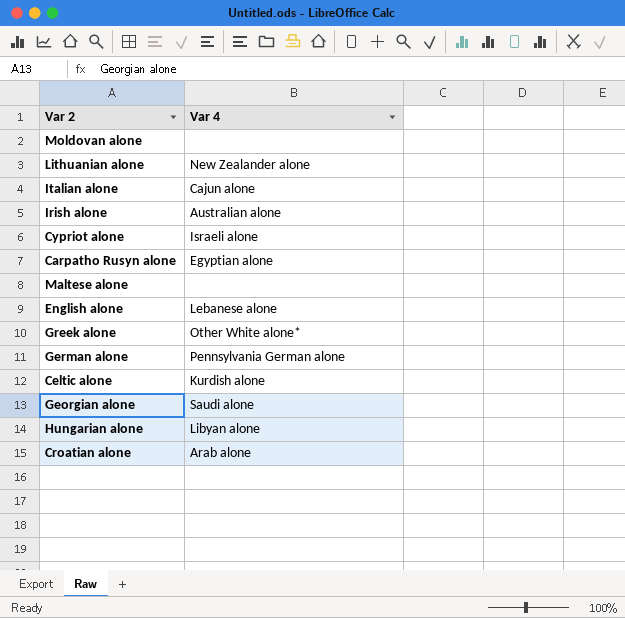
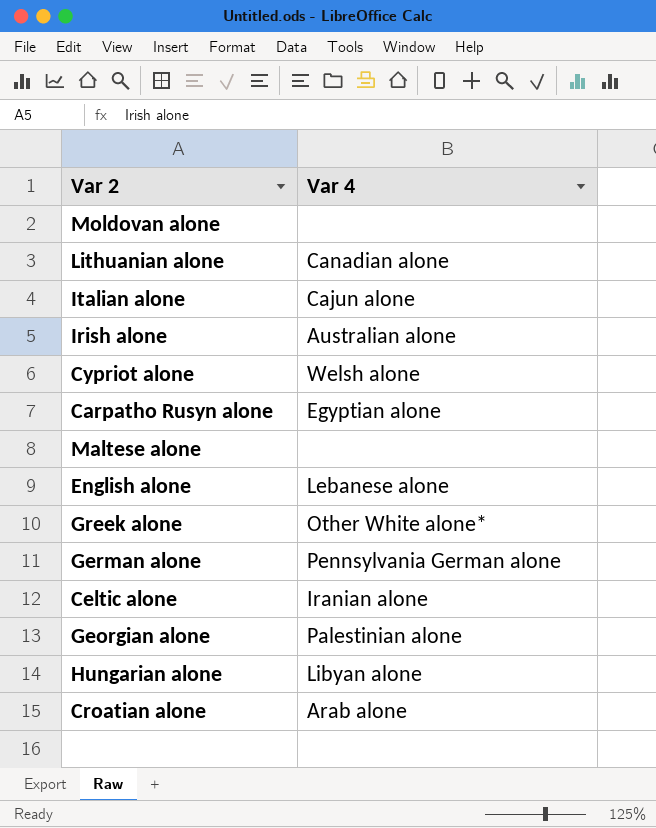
Lithuanian alone | Var 4: New Zealander alone -> Canadian alone
Cypriot alone | Var 4: Israeli alone -> Welsh alone
Celtic alone | Var 4: Kurdish alone -> Iranian alone
Georgian alone | Var 4: Saudi alone -> Palestinian alone

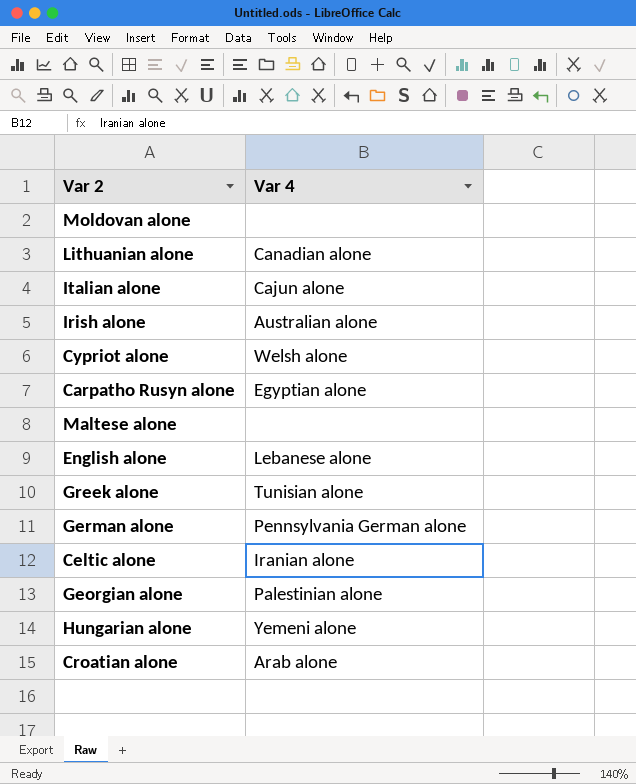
Greek alone | Var 4: Other White alone* -> Tunisian alone
Hungarian alone | Var 4: Libyan alone -> Yemeni alone

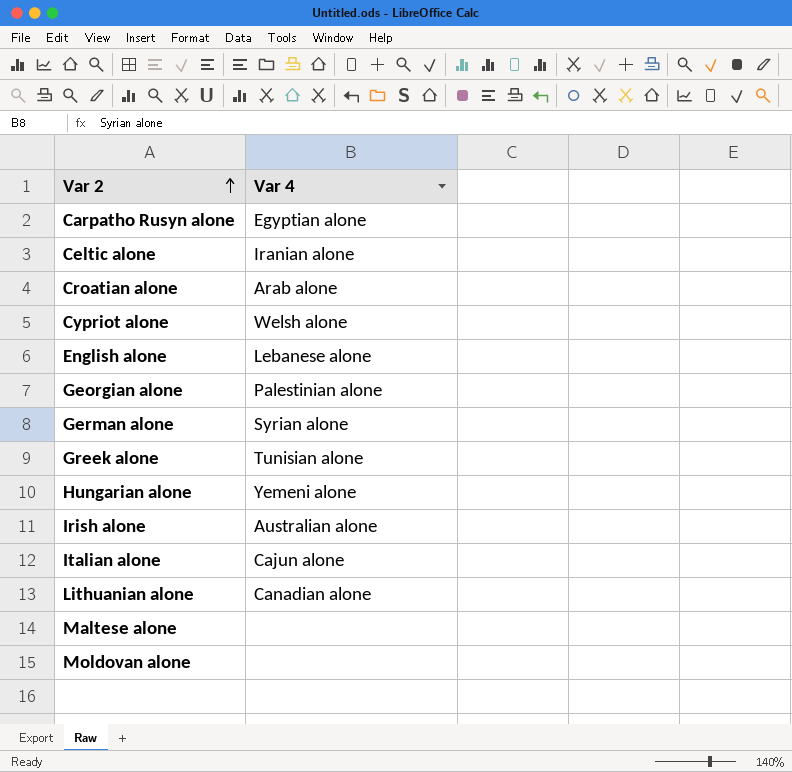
row order: none -> Var 2 ascending
German alone | Var 4: Pennsylvania German alone -> Syrian alone

